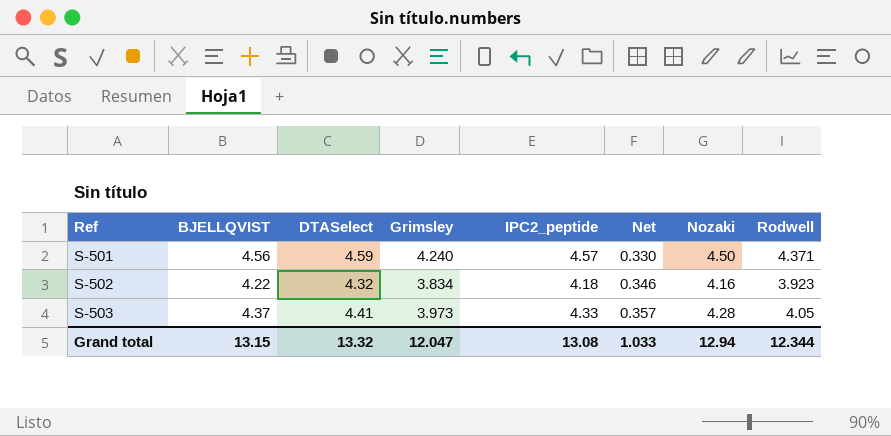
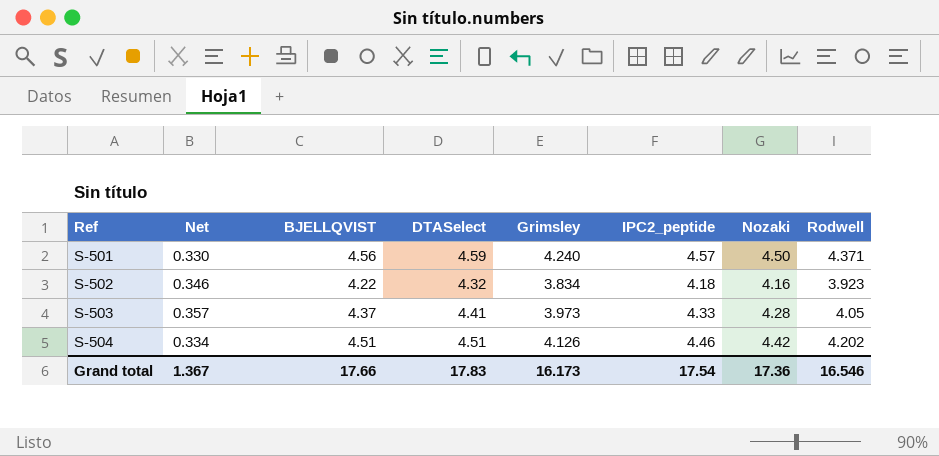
column Net | position: 6 -> 2
row S-504: none -> 0.334 | 4.51 | 4.51 | 4.126 | 4.46 | 4.42 | 4.202
Grand total | Net: 1.033 -> 1.367
Grand total | BJELLQVIST: 13.15 -> 17.66
Grand total | DTASelect: 13.32 -> 17.83
Grand total | Grimsley: 12.047 -> 16.173
Grand total | IPC2_peptide: 13.08 -> 17.54
Grand total | Nozaki: 12.94 -> 17.36
Grand total | Rodwell: 12.344 -> 16.546

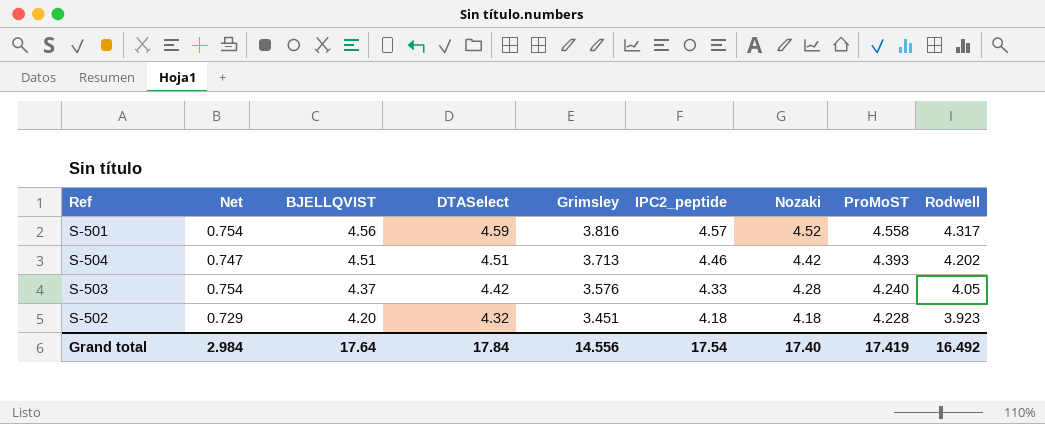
row order: Ref ascending -> BJELLQVIST descending
column ProMoST | position: none -> 8
S-501 | Net: 0.330 -> 0.754
S-501 | Grimsley: 4.240 -> 3.816
S-501 | Nozaki: 4.50 -> 4.52
S-501 | Rodwell: 4.371 -> 4.317
S-504 | Net: 0.334 -> 0.747
S-504 | Grimsley: 4.126 -> 3.713
S-503 | Net: 0.357 -> 0.754
S-503 | DTASelect: 4.41 -> 4.42
S-503 | Grimsley: 3.973 -> 3.576
S-502 | Net: 0.346 -> 0.729
S-502 | BJELLQVIST: 4.22 -> 4.20
S-502 | Grimsley: 3.834 -> 3.451
S-502 | Nozaki: 4.16 -> 4.18
Grand total | Net: 1.367 -> 2.984
Grand total | BJELLQVIST: 17.66 -> 17.64
Grand total | DTASelect: 17.83 -> 17.84
Grand total | Grimsley: 16.173 -> 14.556
Grand total | Nozaki: 17.36 -> 17.40
Grand total | Rodwell: 16.546 -> 16.492

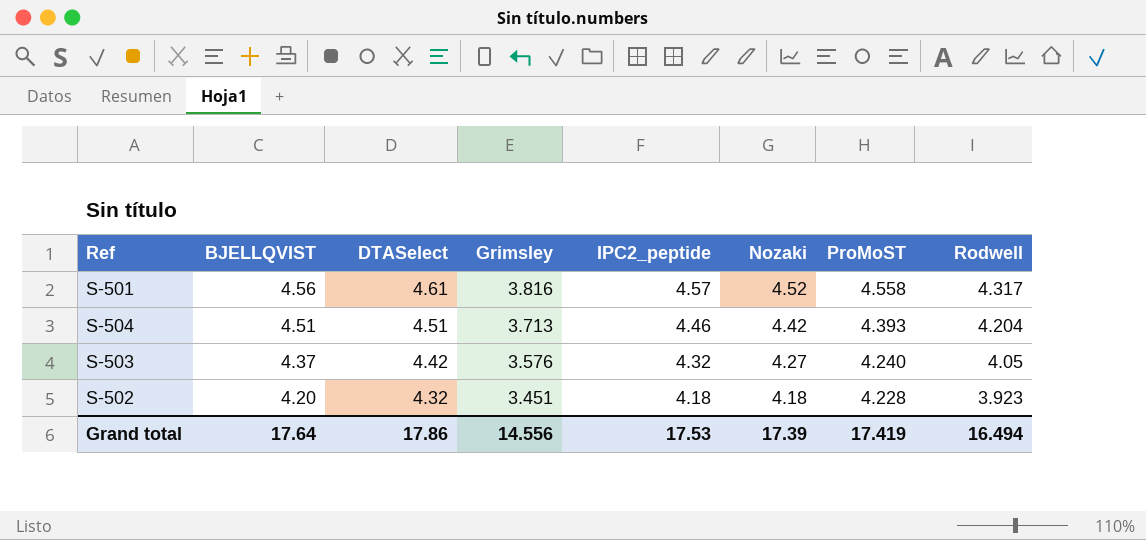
column Net | formula: [IPC2_peptide] - [Grimsley] -> none
S-501 | DTASelect: 4.59 -> 4.61
S-504 | Rodwell: 4.202 -> 4.204
S-503 | IPC2_peptide: 4.33 -> 4.32
S-503 | Nozaki: 4.28 -> 4.27
Grand total | DTASelect: 17.84 -> 17.86
Grand total | IPC2_peptide: 17.54 -> 17.53
Grand total | Nozaki: 17.40 -> 17.39
Grand total | Rodwell: 16.492 -> 16.494

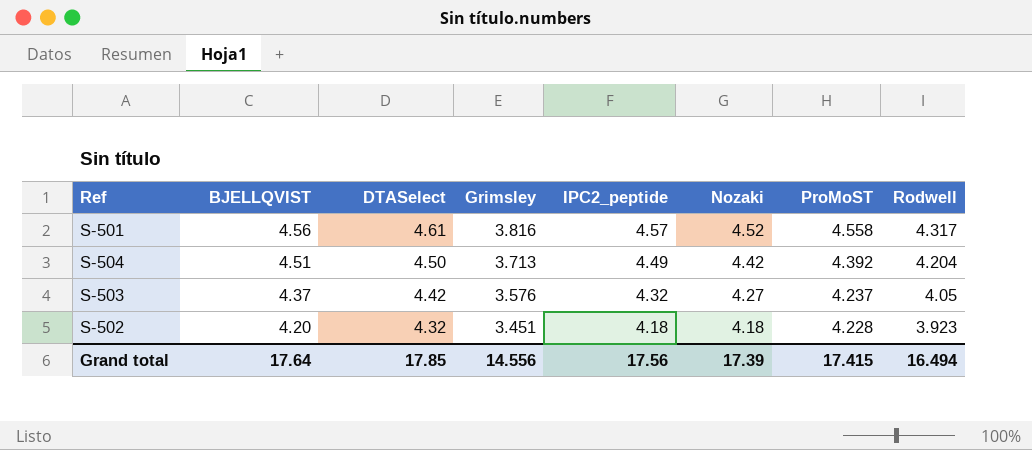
S-504 | DTASelect: 4.51 -> 4.50
S-504 | IPC2_peptide: 4.46 -> 4.49
S-504 | ProMoST: 4.393 -> 4.392
S-503 | ProMoST: 4.240 -> 4.237
Grand total | DTASelect: 17.86 -> 17.85
Grand total | IPC2_peptide: 17.53 -> 17.56
Grand total | ProMoST: 17.419 -> 17.415

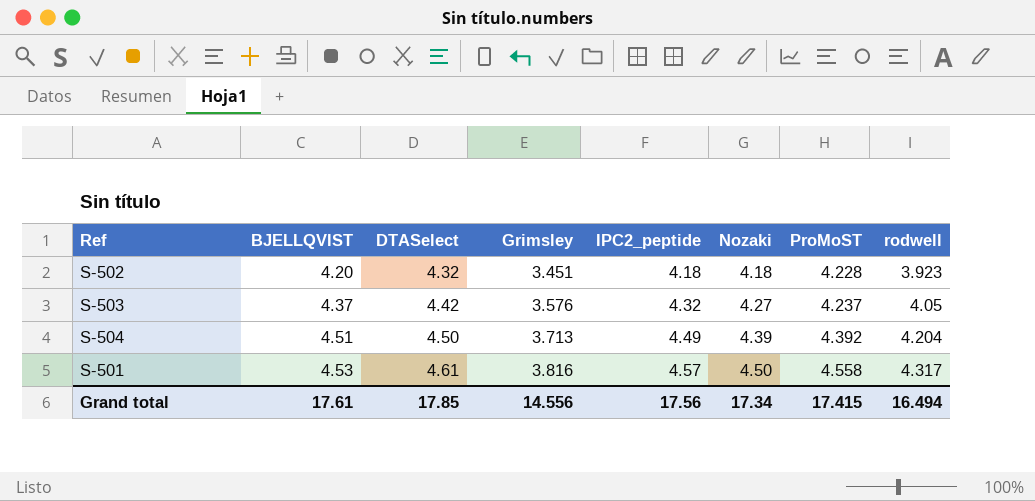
row order: BJELLQVIST descending -> BJELLQVIST ascending
column name: Rodwell -> rodwell
S-504 | Nozaki: 4.42 -> 4.39
S-501 | BJELLQVIST: 4.56 -> 4.53
S-501 | Nozaki: 4.52 -> 4.50
Grand total | BJELLQVIST: 17.64 -> 17.61
Grand total | Nozaki: 17.39 -> 17.34

